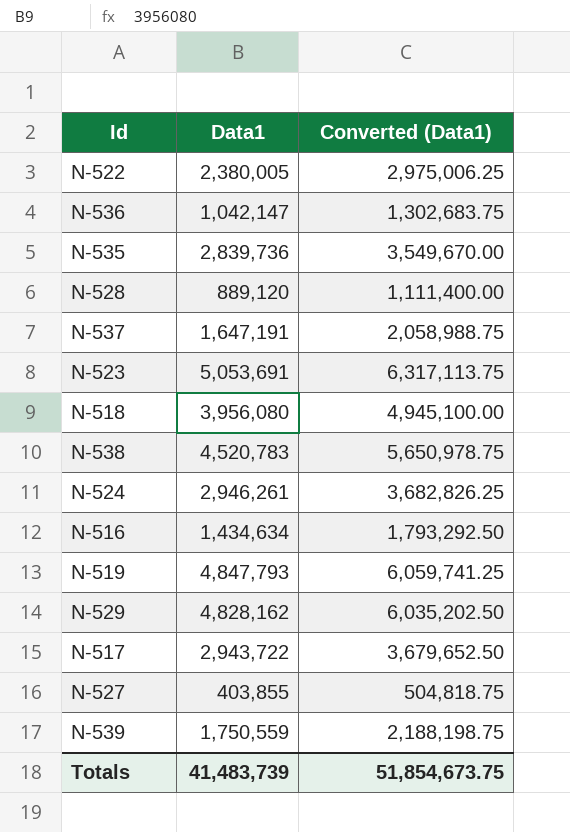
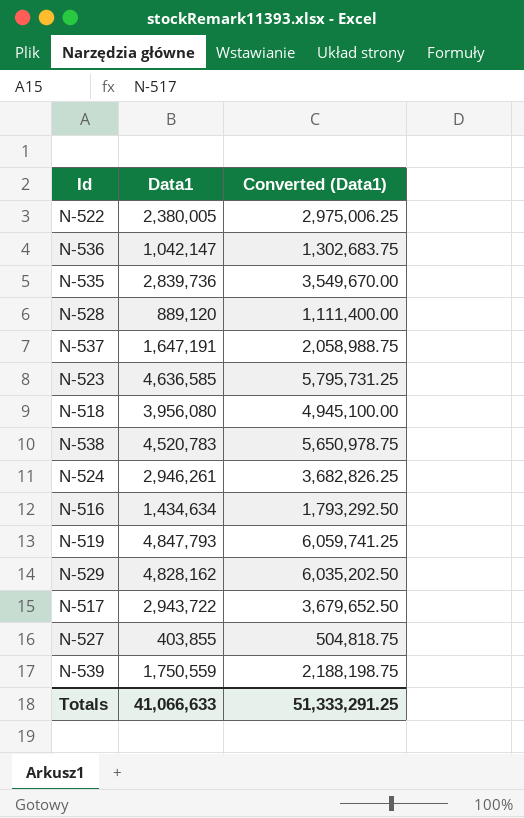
N-523 | Data1: 5,053,691 -> 4,636,585
N-523 | Converted (Data1): 6,317,113.75 -> 5,795,731.25
Totals | Data1: 41,483,739 -> 41,066,633
Totals | Converted (Data1): 51,854,673.75 -> 51,333,291.25

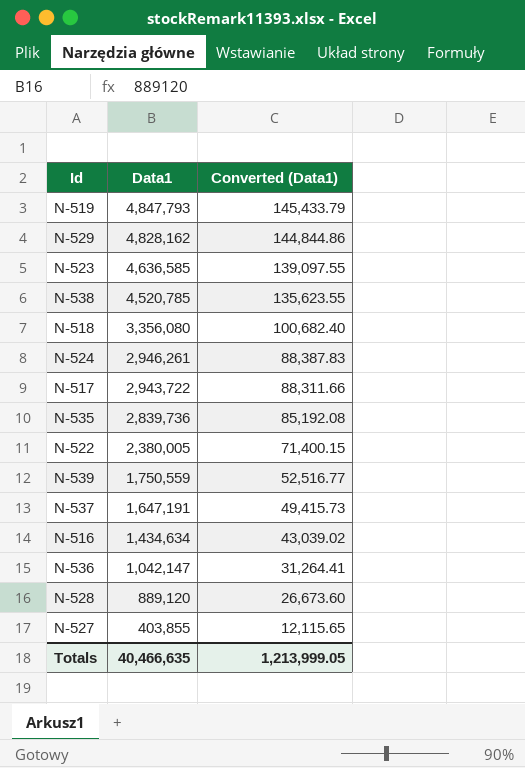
row order: none -> Data1 descending
column Converted (Data1) | formula: [Data1] * 1.25 -> [Data1] * 0.03
N-538 | Data1: 4,520,783 -> 4,520,785
N-518 | Data1: 3,956,080 -> 3,356,080
Totals | Data1: 41,066,633 -> 40,466,635
Totals | Converted (Data1): 51,333,291.25 -> 1,213,999.05

